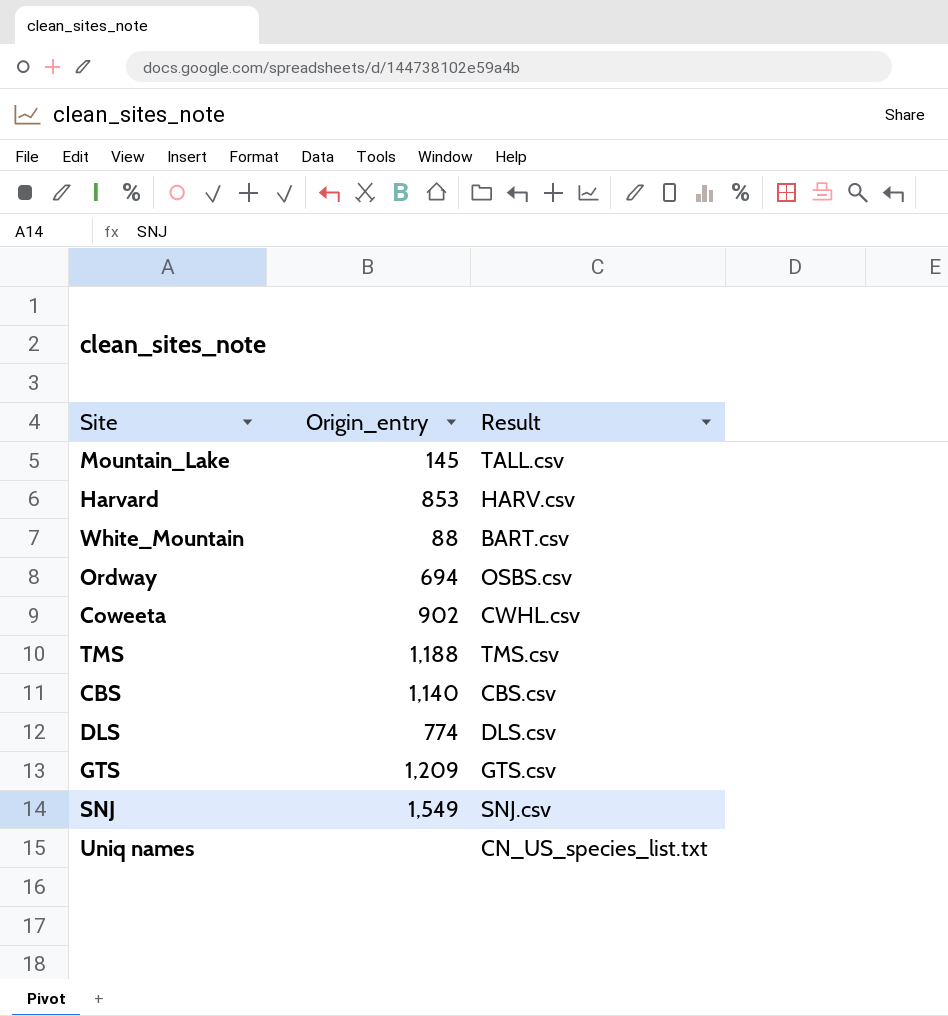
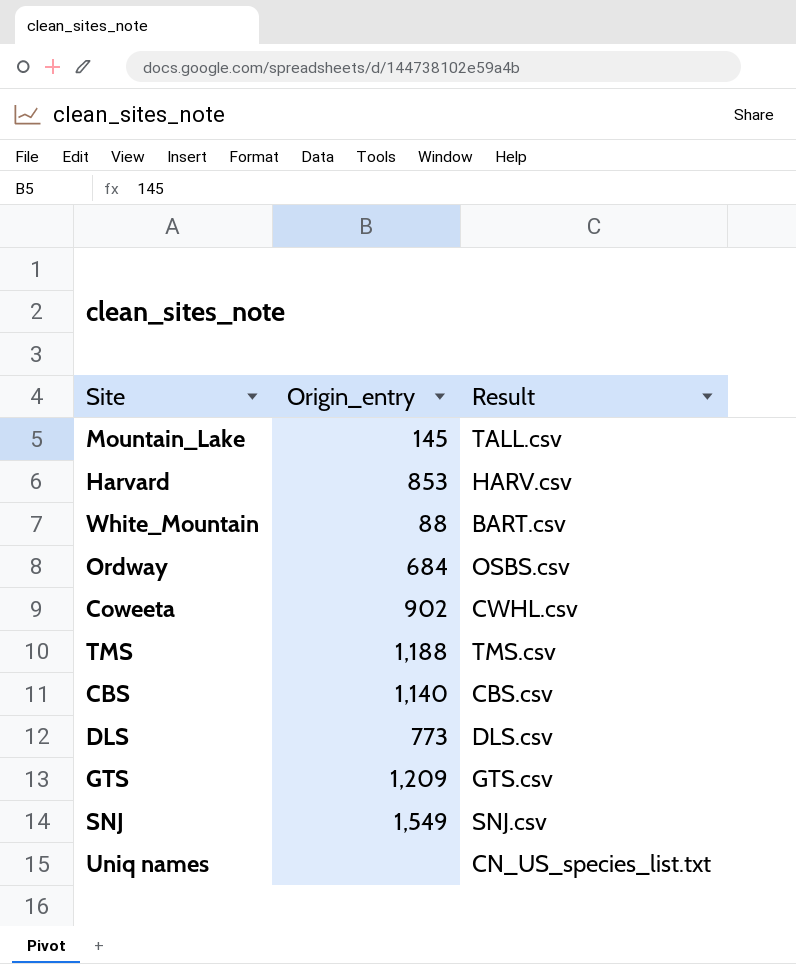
Ordway | Origin_entry: 694 -> 684
DLS | Origin_entry: 774 -> 773

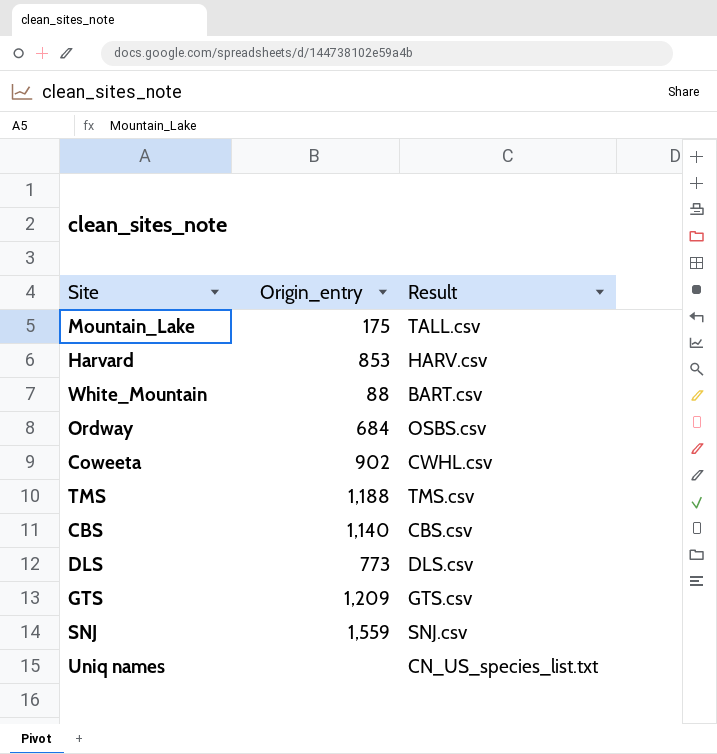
Mountain_Lake | Origin_entry: 145 -> 175
SNJ | Origin_entry: 1,549 -> 1,559

